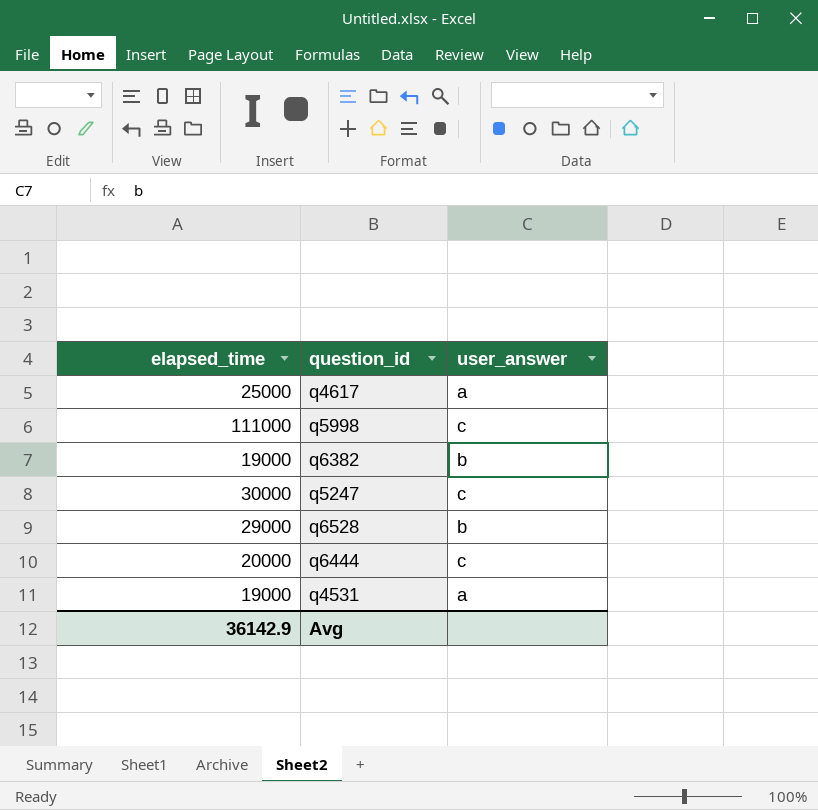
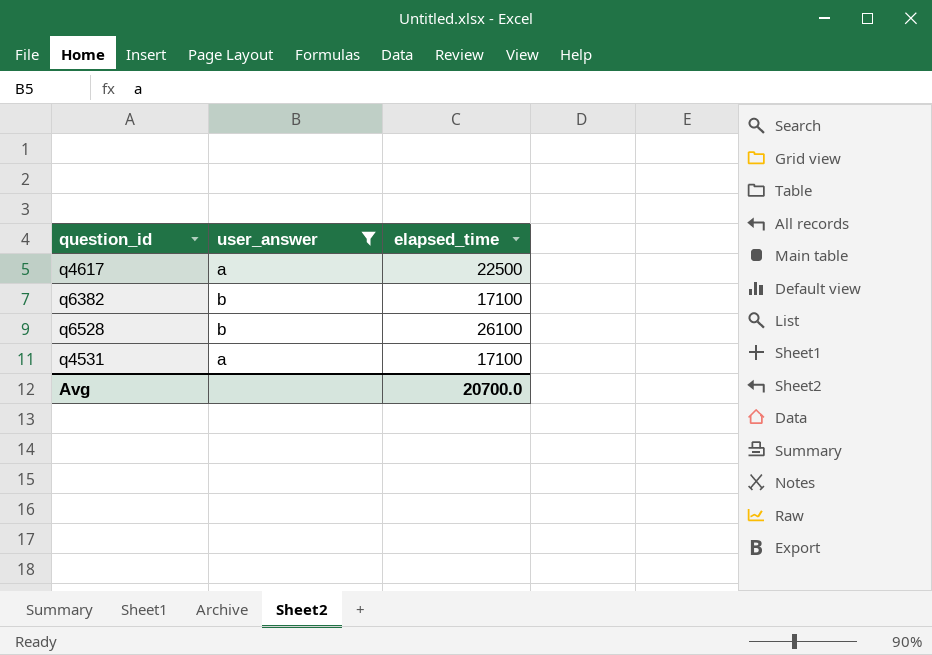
filter: none -> user_answer != c
column elapsed_time | position: 1 -> 3
q4617 | elapsed_time: 25000 -> 22500
q6382 | elapsed_time: 19000 -> 17100
q6528 | elapsed_time: 29000 -> 26100
q4531 | elapsed_time: 19000 -> 17100
Avg | elapsed_time: 36142.9 -> 20700.0

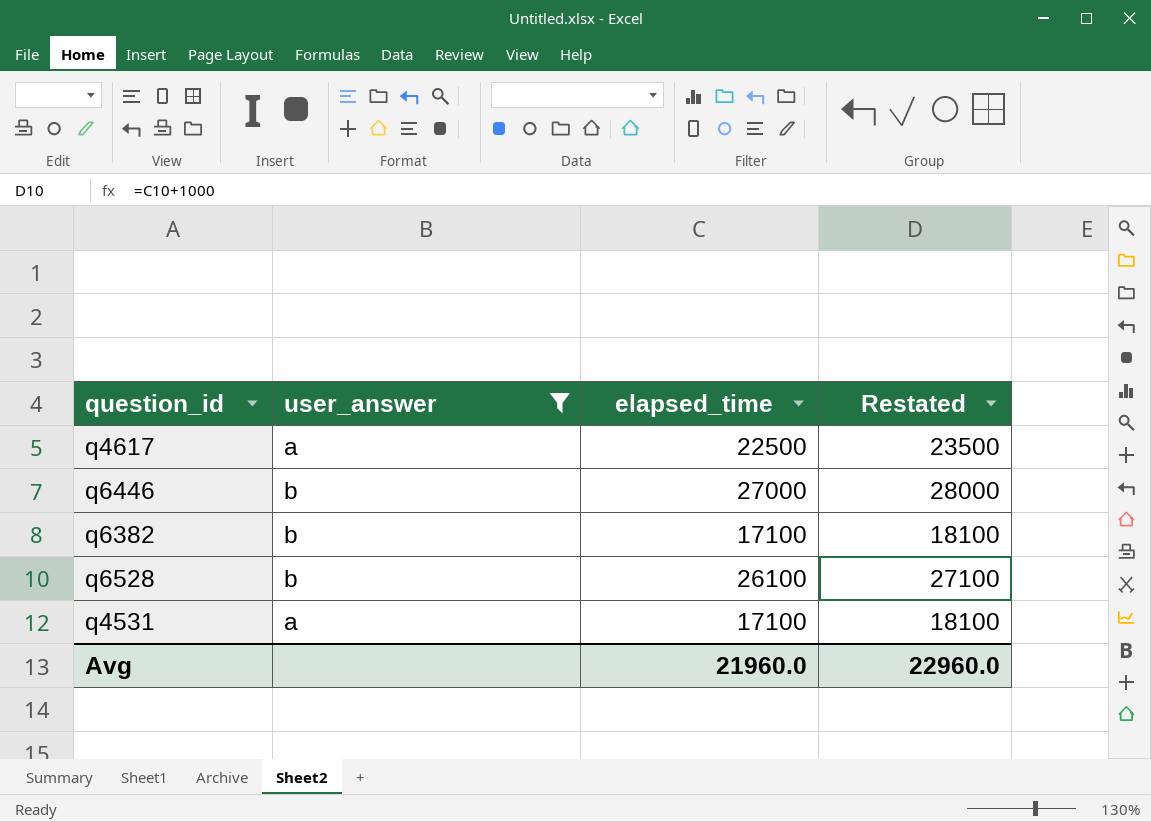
column Restated | formula: none -> [elapsed_time] + 1000
row q6446: none -> b | 27000 | 28000
Avg | elapsed_time: 20700.0 -> 21960.0

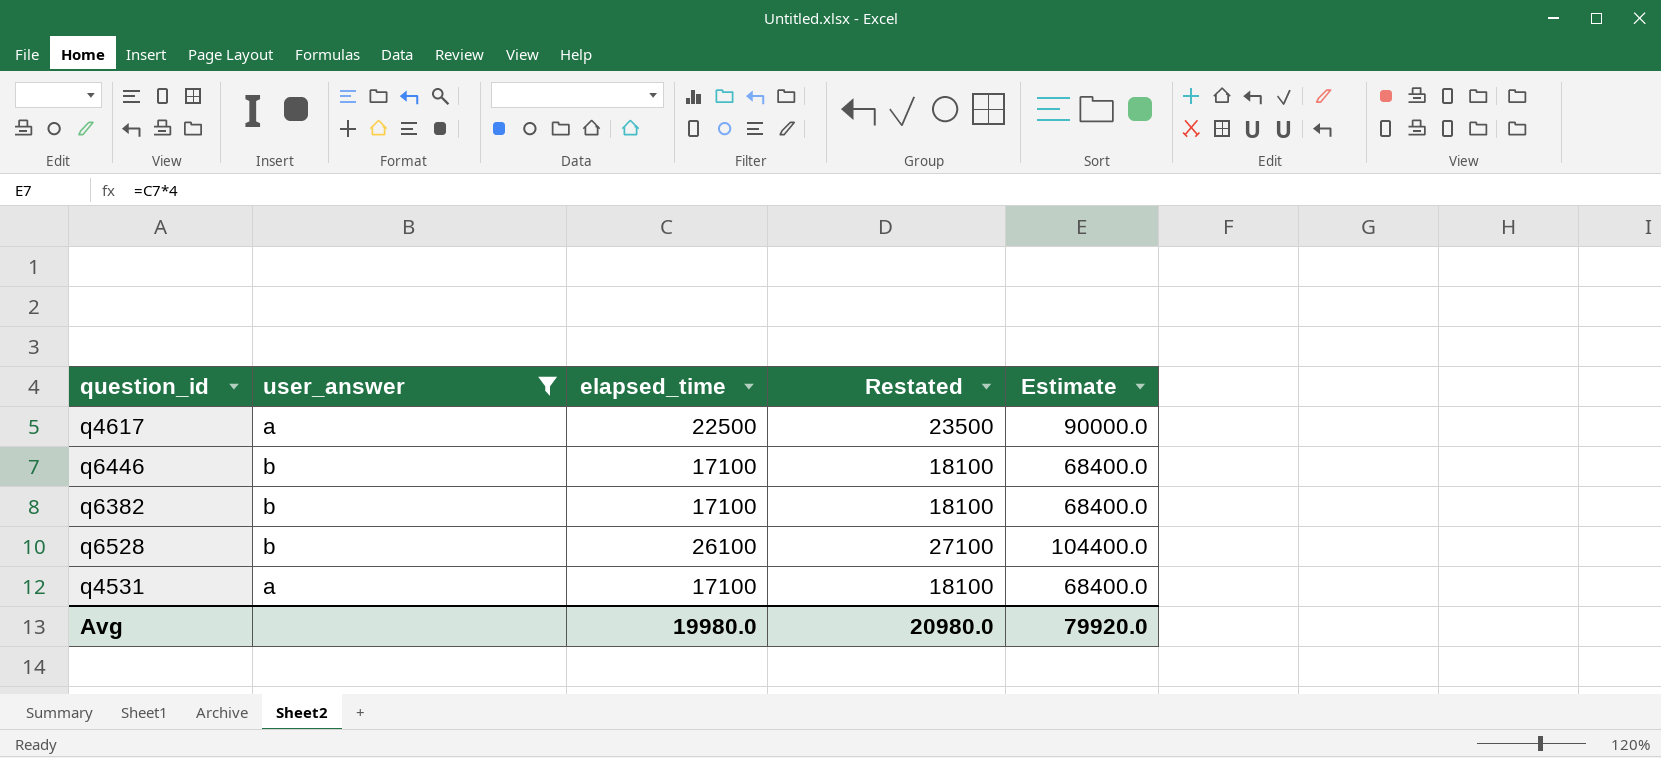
column Estimate | formula: none -> [elapsed_time] * 4
q6446 | elapsed_time: 27000 -> 17100
q6446 | Restated: 28000 -> 18100
Avg | elapsed_time: 21960.0 -> 19980.0
Avg | Restated: 22960.0 -> 20980.0

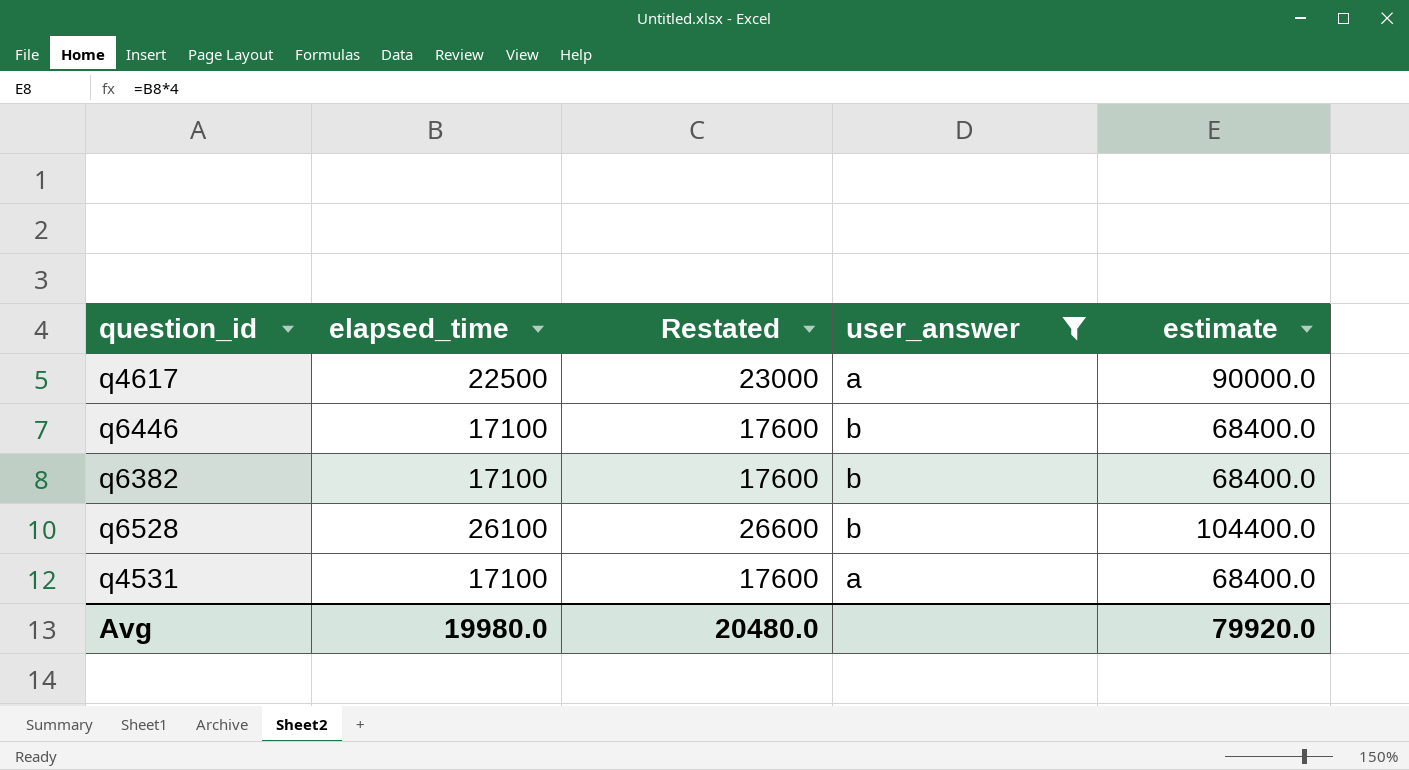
column Restated | formula: [elapsed_time] + 1000 -> [elapsed_time] + 500
column user_answer | position: 2 -> 4
column name: Estimate -> estimate
Avg | Restated: 20980.0 -> 20480.0

